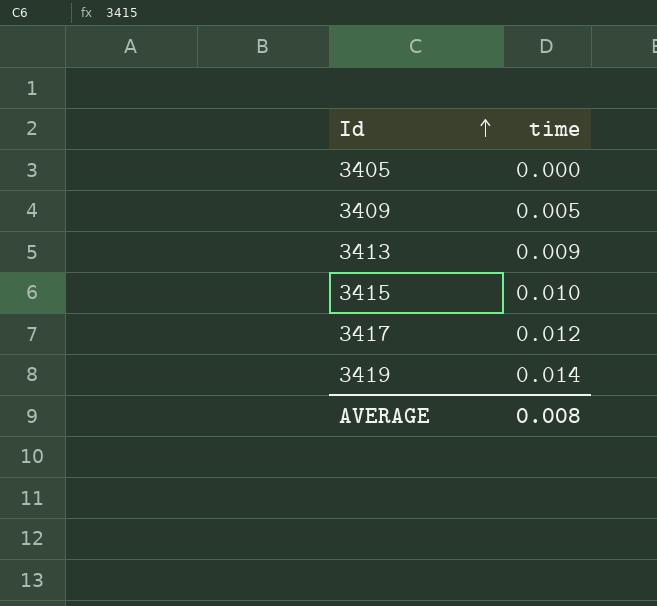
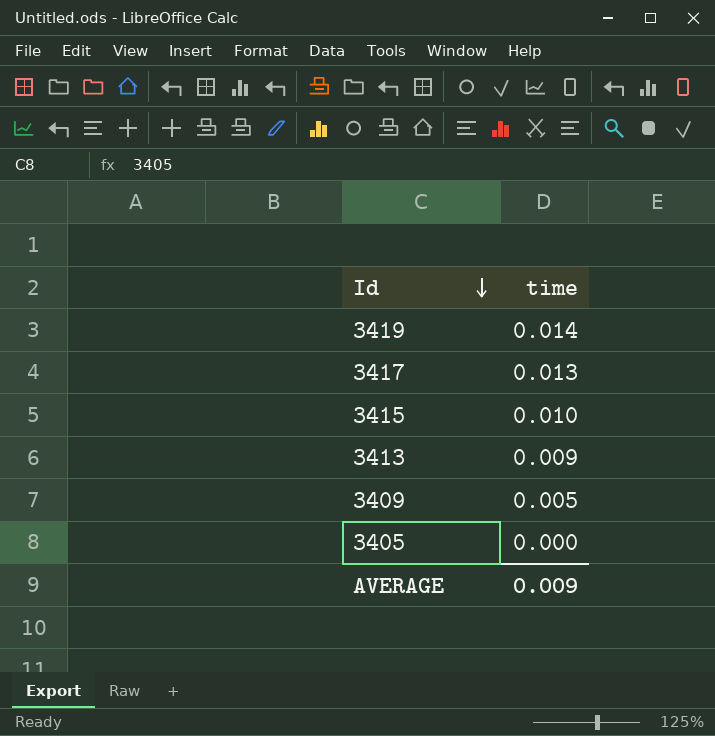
row order: Id ascending -> Id descending
3417 | time: 0.012 -> 0.013
AVERAGE | time: 0.008 -> 0.009

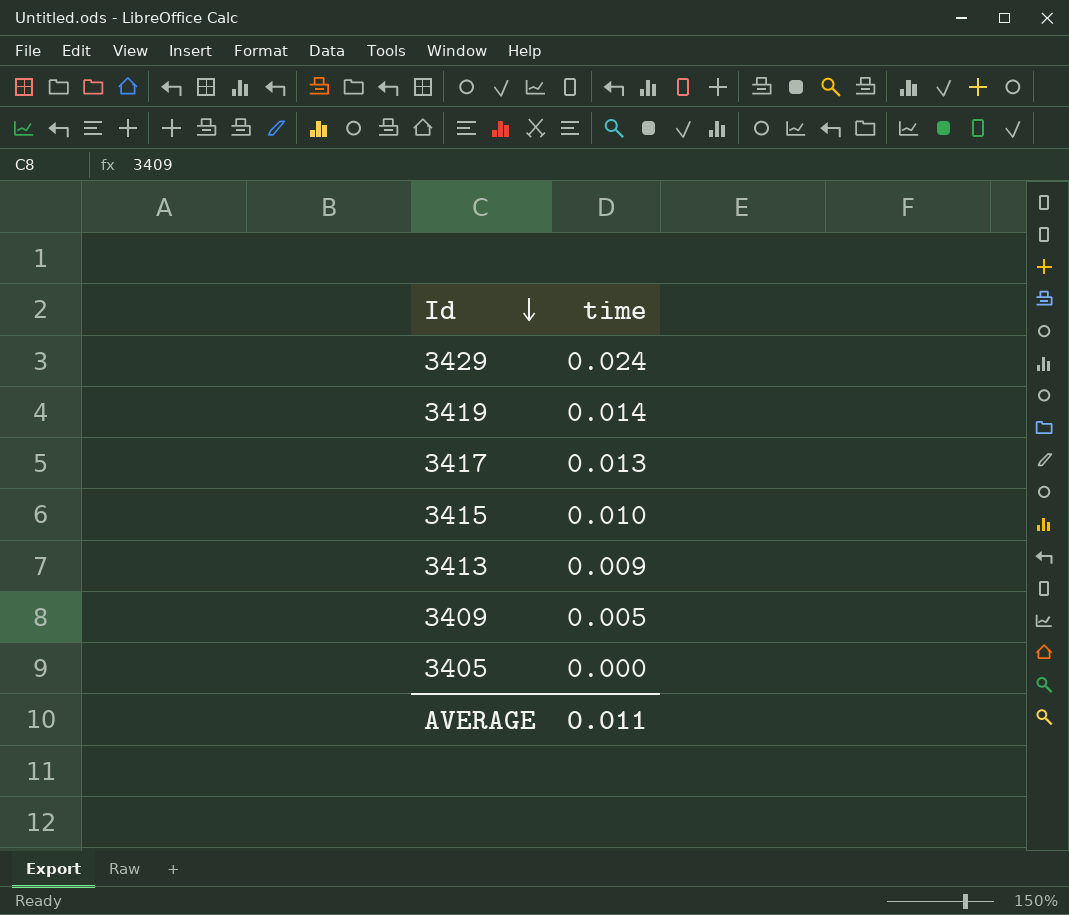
row 3429: none -> 0.024
AVERAGE | time: 0.009 -> 0.011

